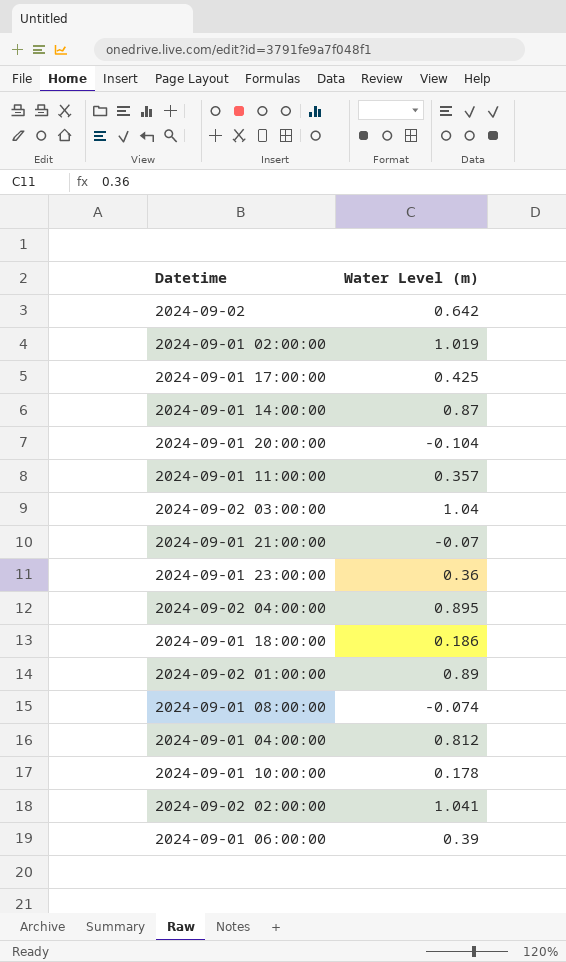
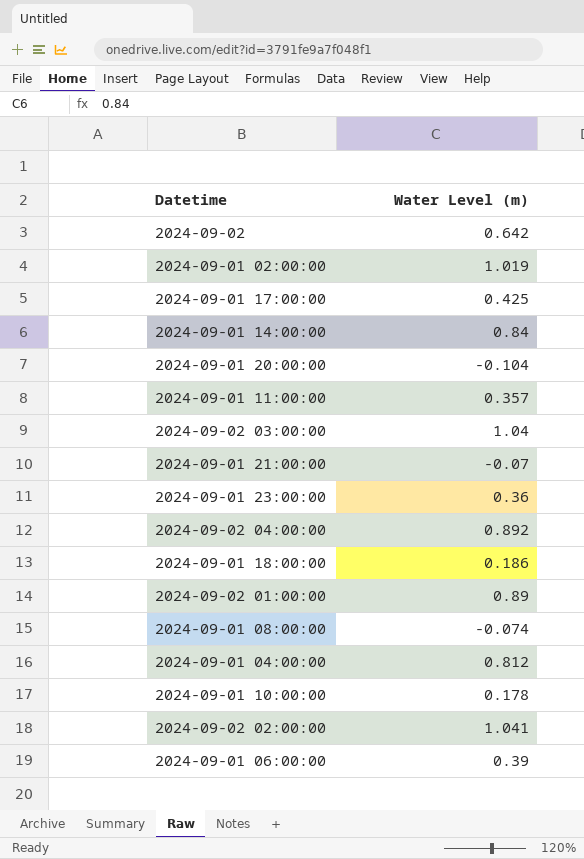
2024-09-01 14:00:00 | Water Level (m): 0.87 -> 0.84
2024-09-02 04:00:00 | Water Level (m): 0.895 -> 0.892

